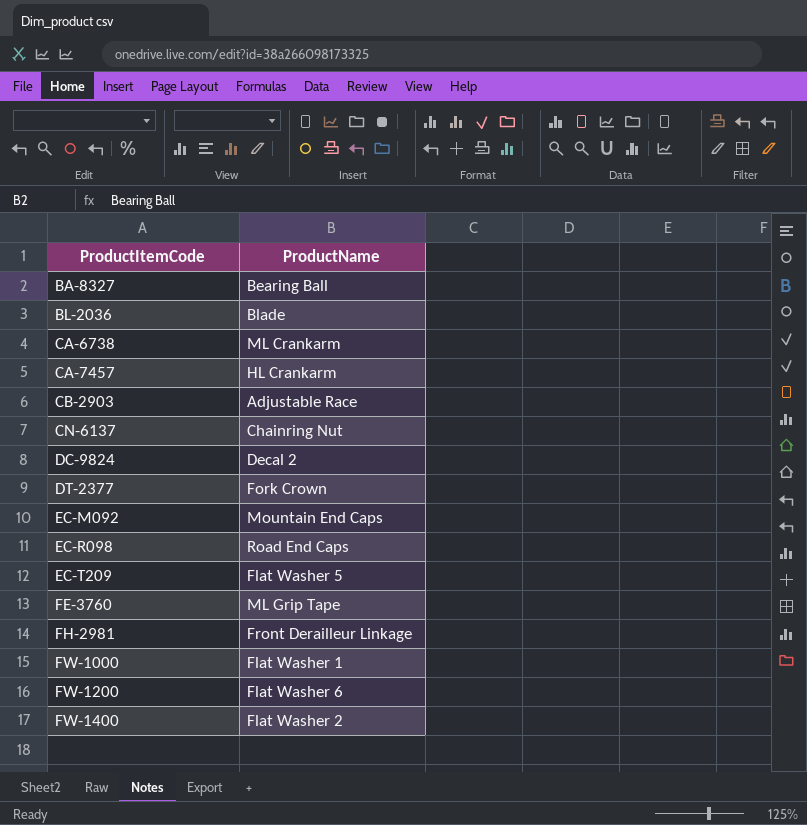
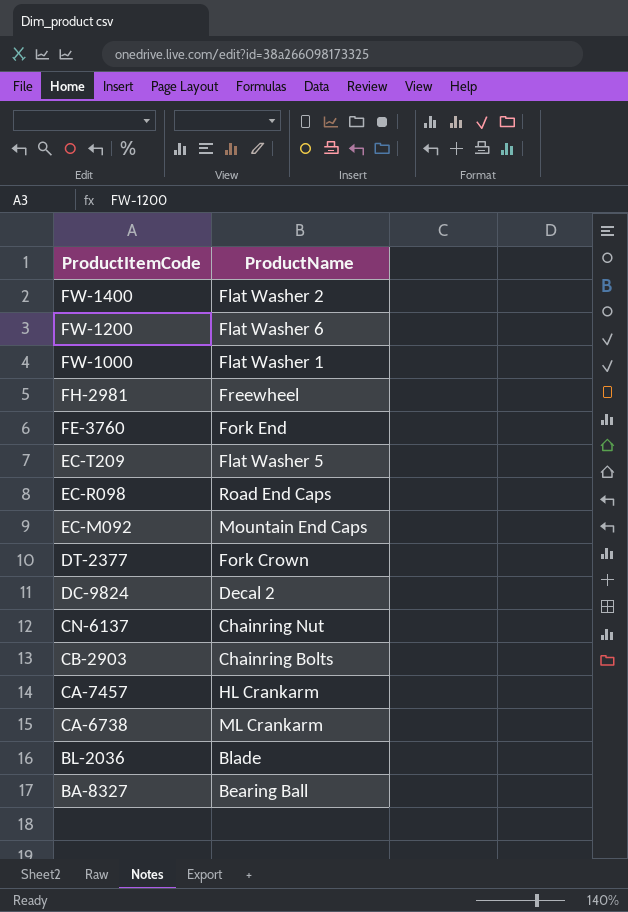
row order: ProductItemCode ascending -> ProductItemCode descending
FH-2981 | ProductName: Front Derailleur Linkage -> Freewheel
FE-3760 | ProductName: ML Grip Tape -> Fork End
CB-2903 | ProductName: Adjustable Race -> Chainring Bolts

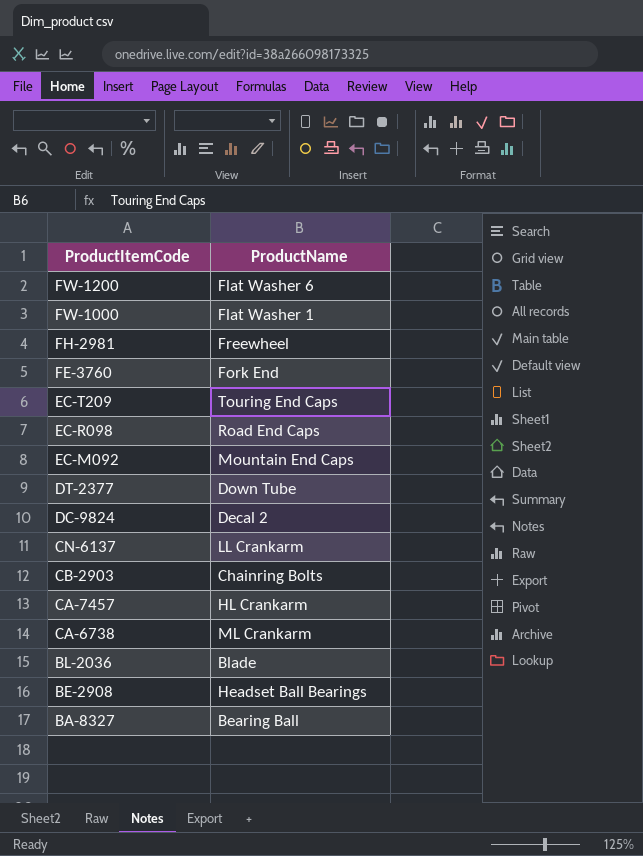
row FW-1400: Flat Washer 2 -> none
EC-T209 | ProductName: Flat Washer 5 -> Touring End Caps
DT-2377 | ProductName: Fork Crown -> Down Tube
CN-6137 | ProductName: Chainring Nut -> LL Crankarm
row BE-2908: none -> Headset Ball Bearings

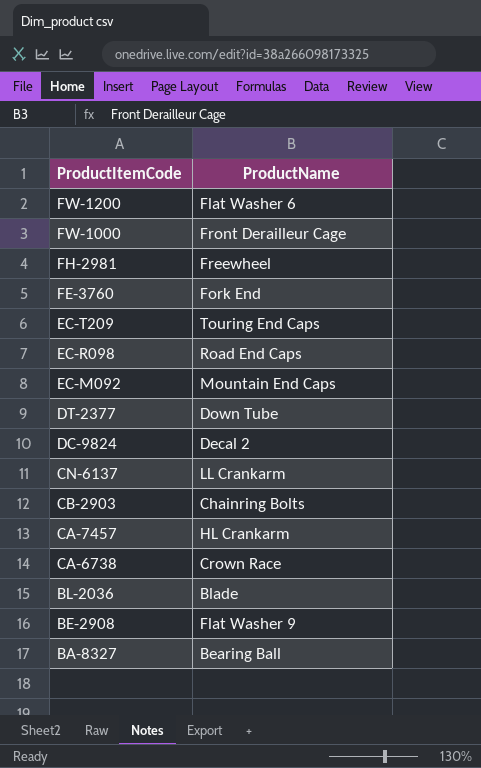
FW-1000 | ProductName: Flat Washer 1 -> Front Derailleur Cage
CA-6738 | ProductName: ML Crankarm -> Crown Race
BE-2908 | ProductName: Headset Ball Bearings -> Flat Washer 9

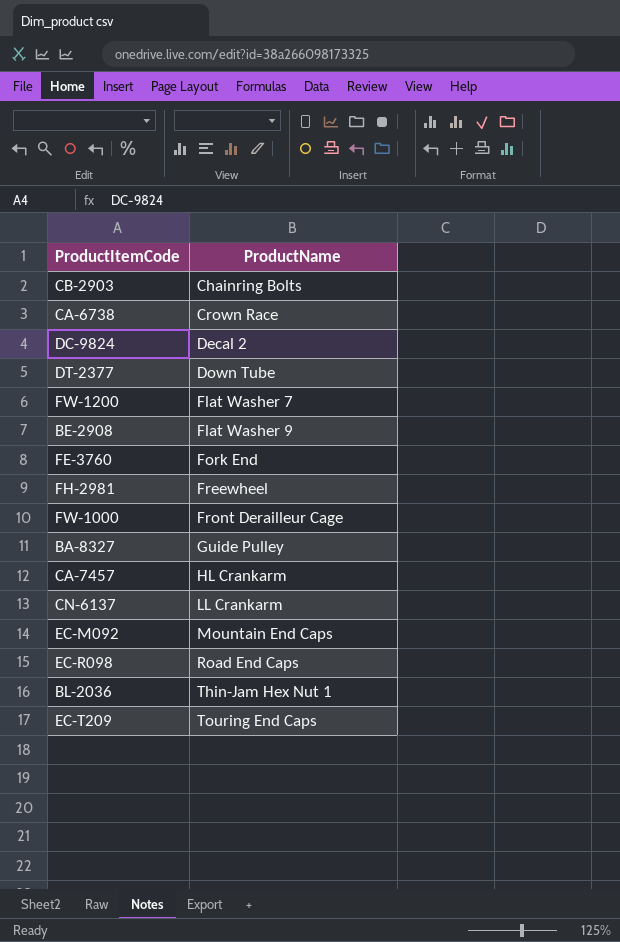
row order: ProductItemCode descending -> ProductName ascending
FW-1200 | ProductName: Flat Washer 6 -> Flat Washer 7
BA-8327 | ProductName: Bearing Ball -> Guide Pulley
BL-2036 | ProductName: Blade -> Thin-Jam Hex Nut 1

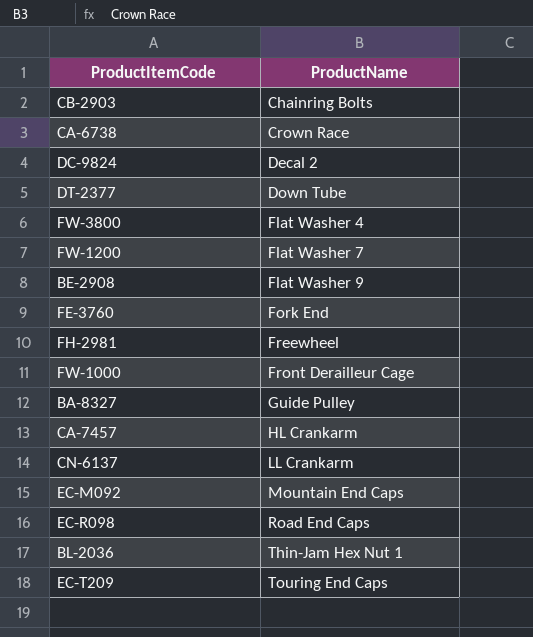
row FW-3800: none -> Flat Washer 4

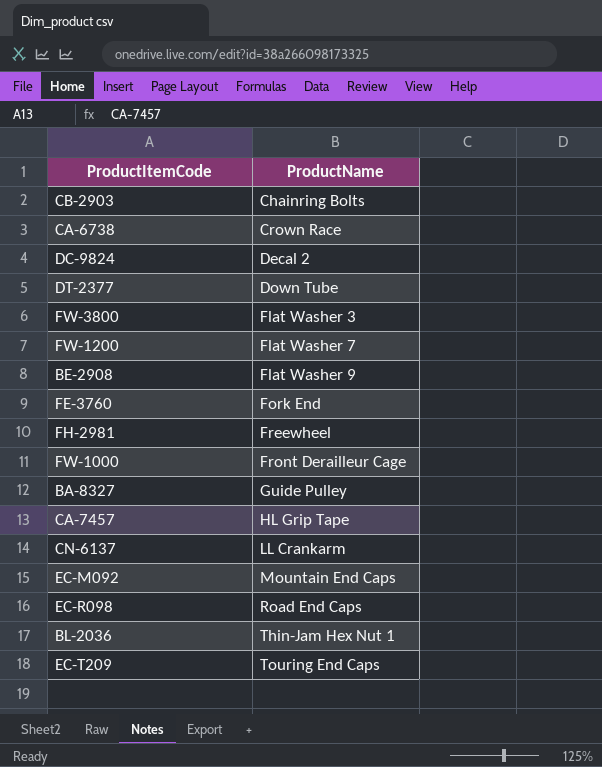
FW-3800 | ProductName: Flat Washer 4 -> Flat Washer 3
CA-7457 | ProductName: HL Crankarm -> HL Grip Tape

